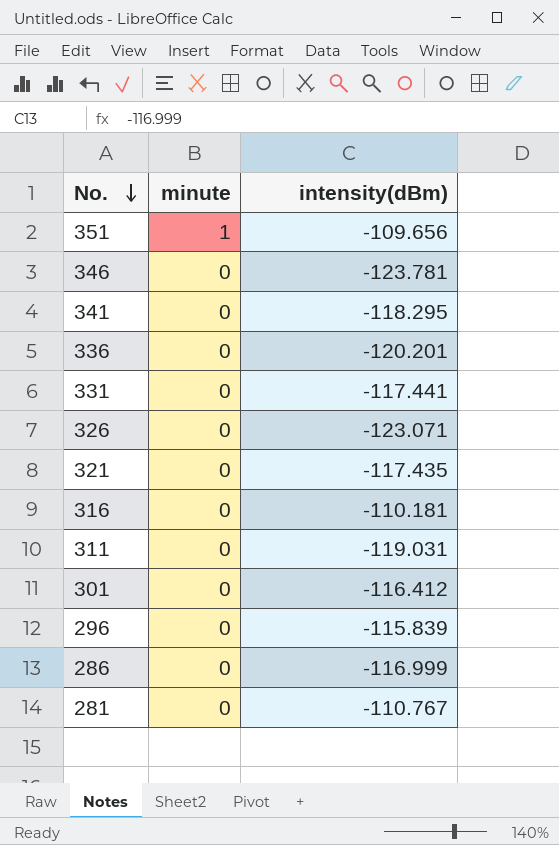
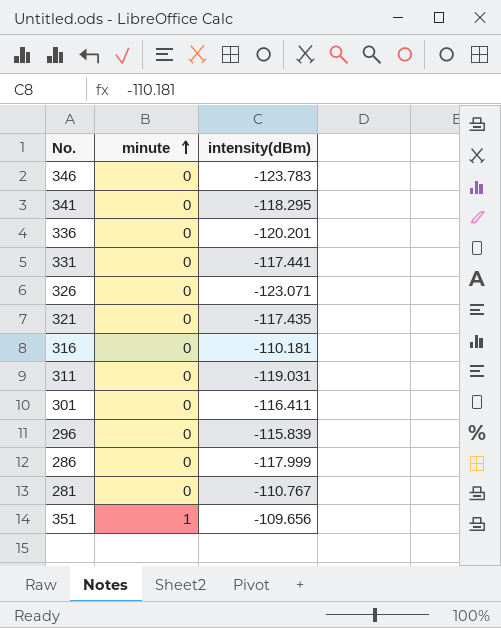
row order: No. descending -> minute ascending
346 | intensity(dBm): -123.781 -> -123.783
301 | intensity(dBm): -116.412 -> -116.411
286 | intensity(dBm): -116.999 -> -117.999

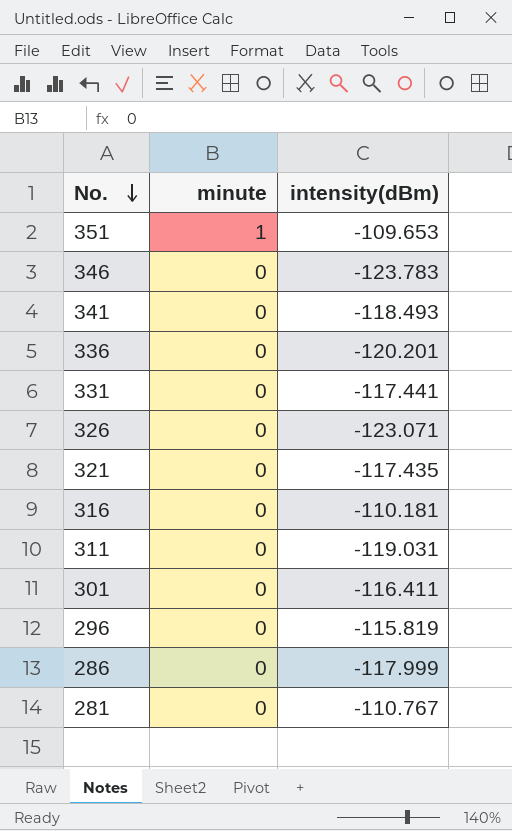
row order: minute ascending -> No. descending
351 | intensity(dBm): -109.656 -> -109.653
341 | intensity(dBm): -118.295 -> -118.493
296 | intensity(dBm): -115.839 -> -115.819

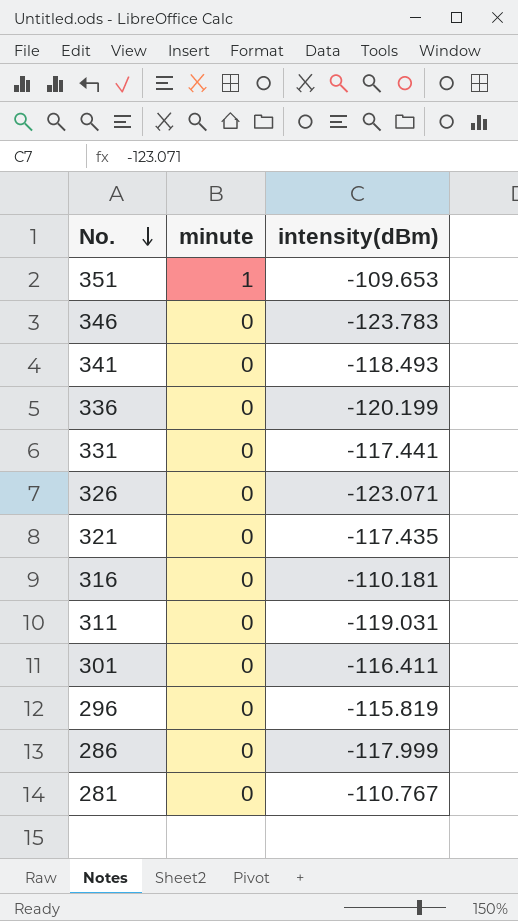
336 | intensity(dBm): -120.201 -> -120.199

